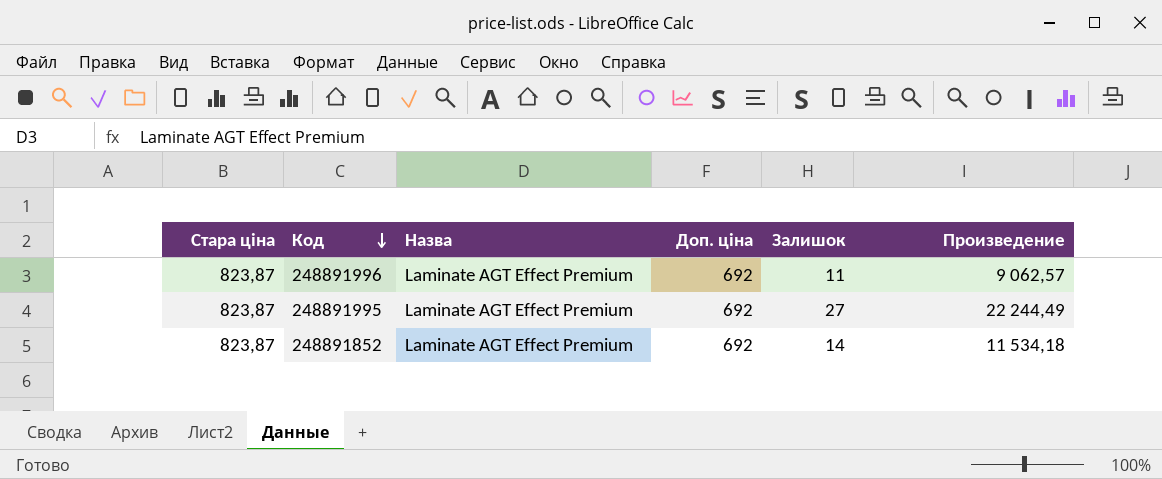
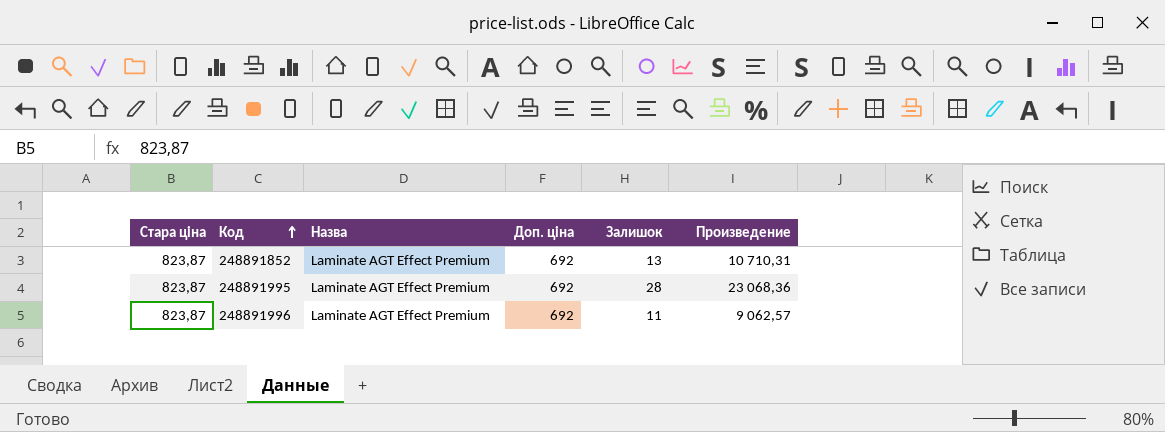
row order: Код descending -> Код ascending
248891852 | Залишок: 14 -> 13
248891852 | Произведение: 11 534,18 -> 10 710,31
248891995 | Залишок: 27 -> 28
248891995 | Произведение: 22 244,49 -> 23 068,36

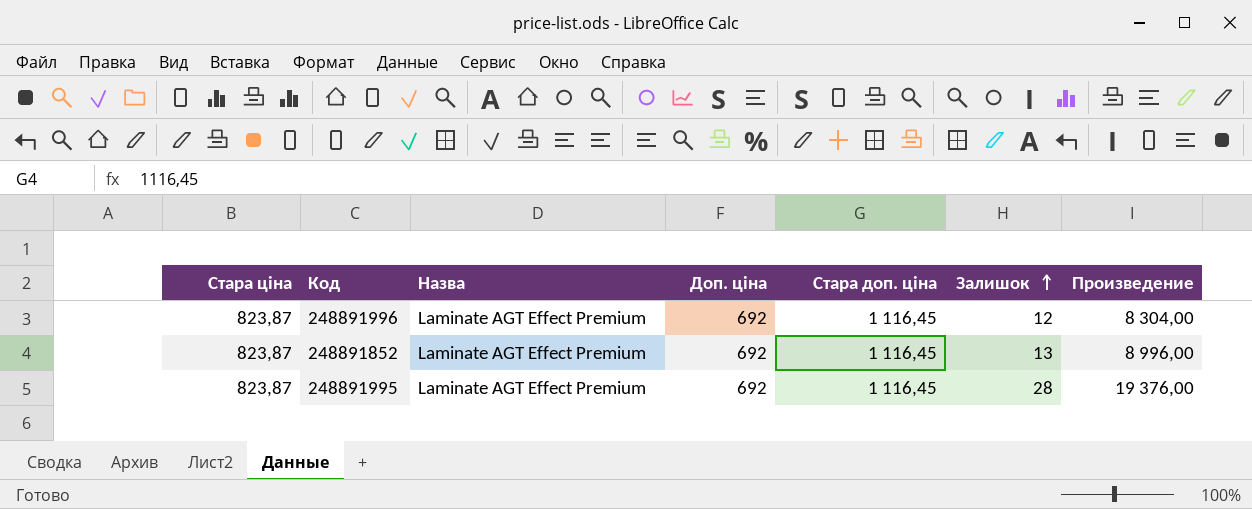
row order: Код ascending -> Залишок ascending
column Стара доп. ціна | position: none -> 5
column Произведение | formula: [Стара ціна] * [Залишок] -> [Доп. ціна] * [Залишок]
248891996 | Залишок: 11 -> 12

